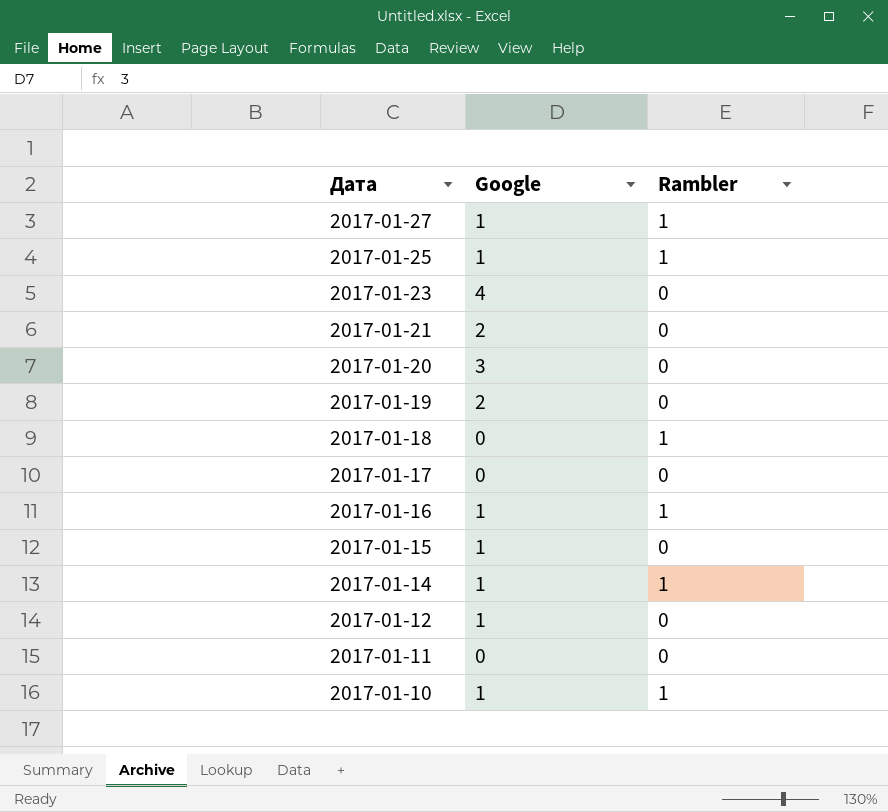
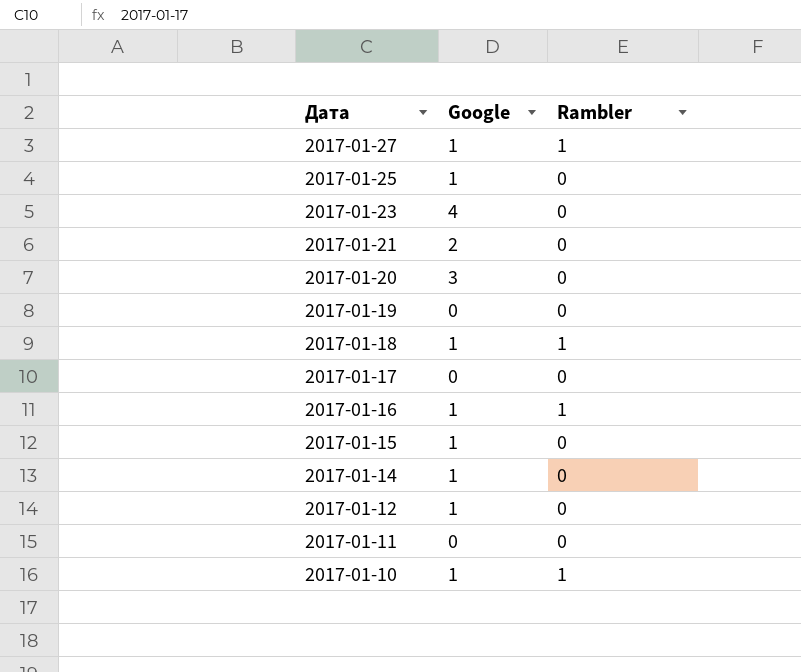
2017-01-25 | Rambler: 1 -> 0
2017-01-19 | Google: 2 -> 0
2017-01-18 | Google: 0 -> 1
2017-01-14 | Rambler: 1 -> 0

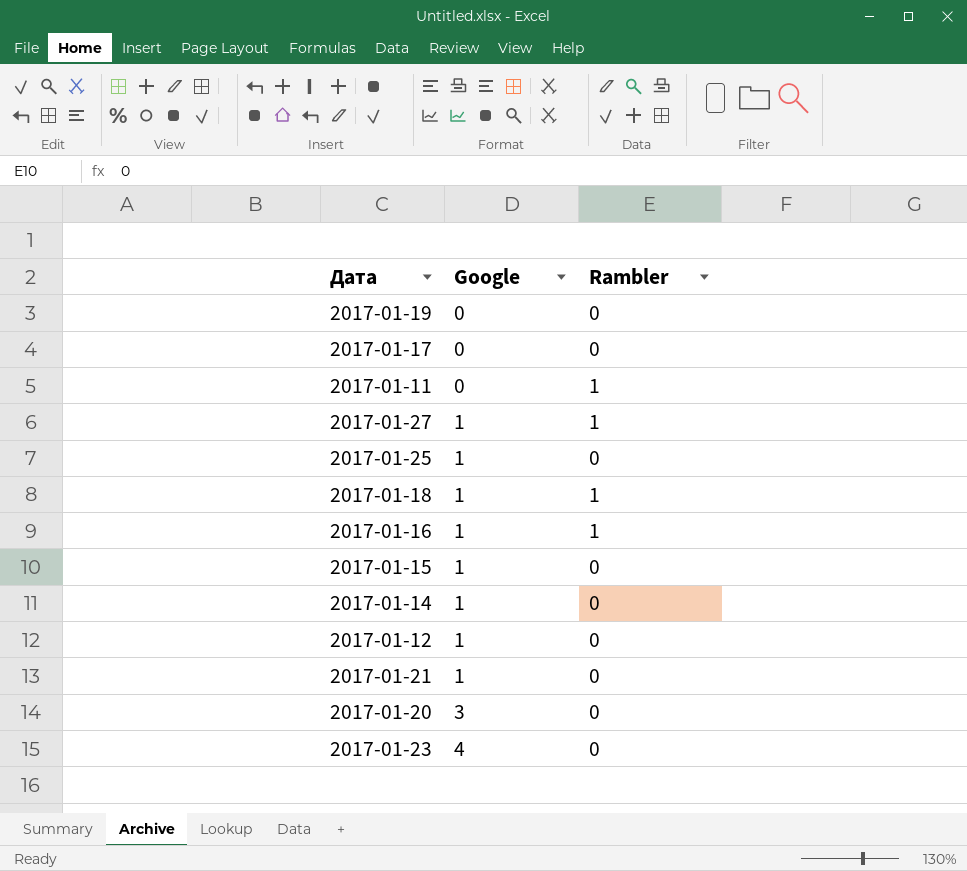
row order: Дата descending -> Google ascending
row 2017-01-10: 1 | 1 -> none
2017-01-11 | Rambler: 0 -> 1
2017-01-21 | Google: 2 -> 1

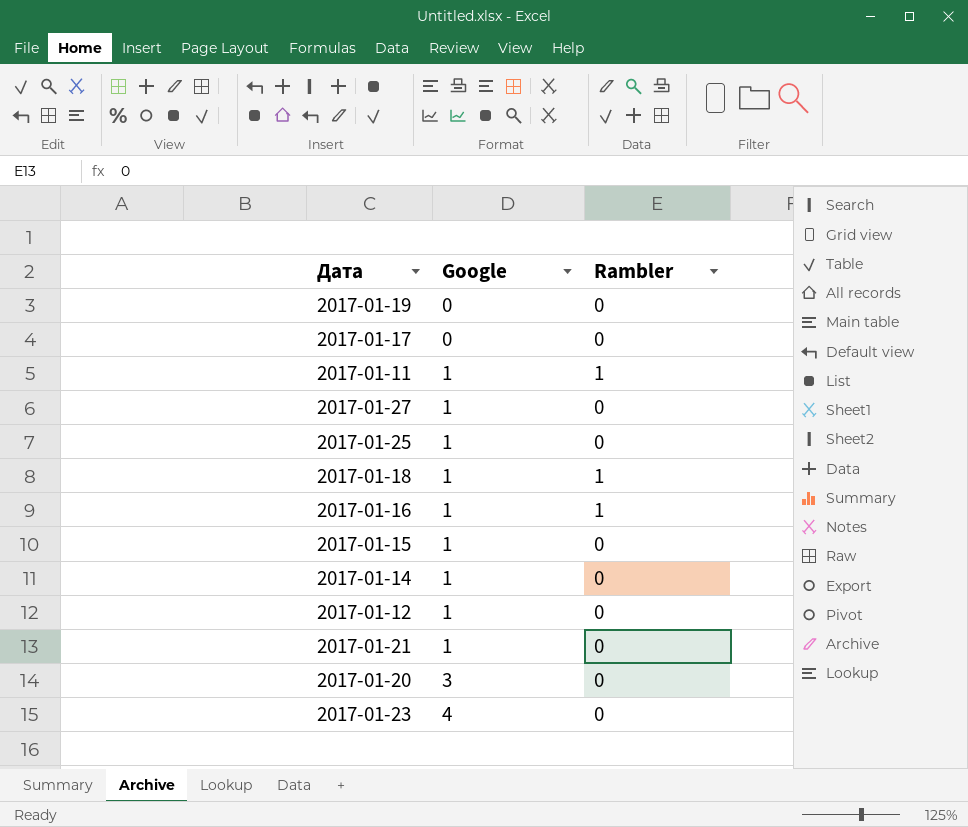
2017-01-11 | Google: 0 -> 1
2017-01-27 | Rambler: 1 -> 0

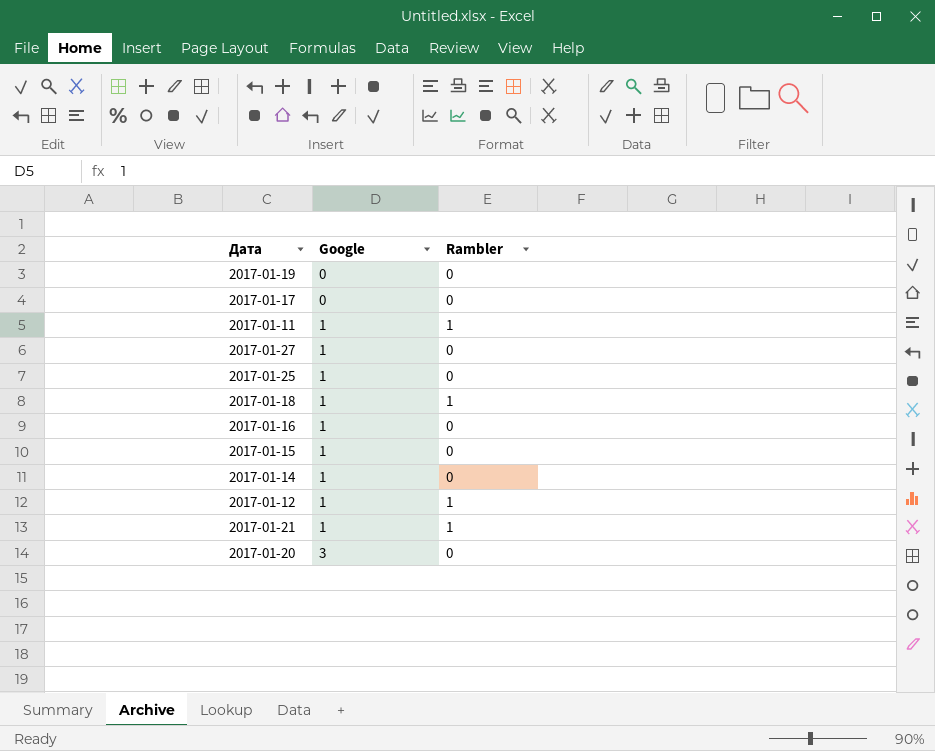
row 2017-01-23: 4 | 0 -> none
2017-01-16 | Rambler: 1 -> 0
2017-01-12 | Rambler: 0 -> 1
2017-01-21 | Rambler: 0 -> 1

